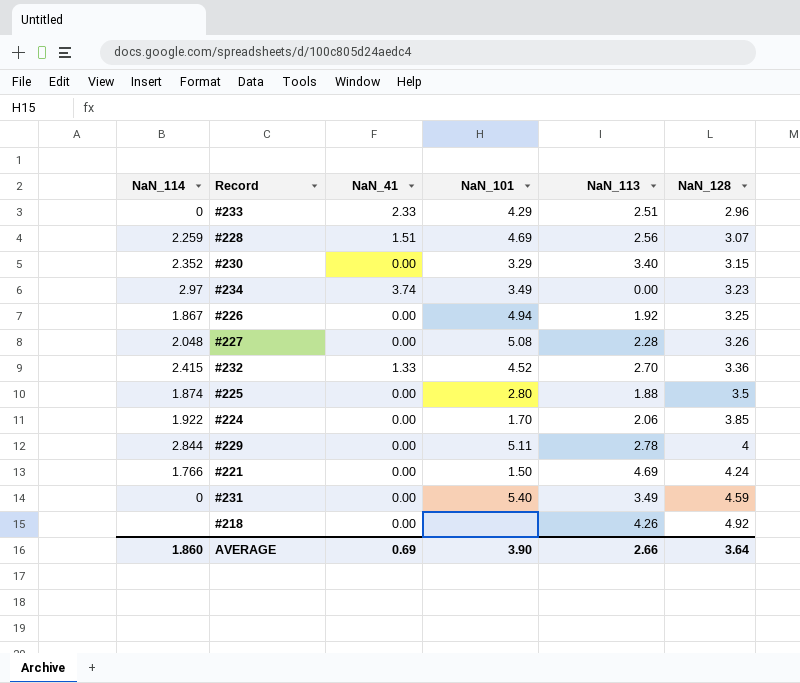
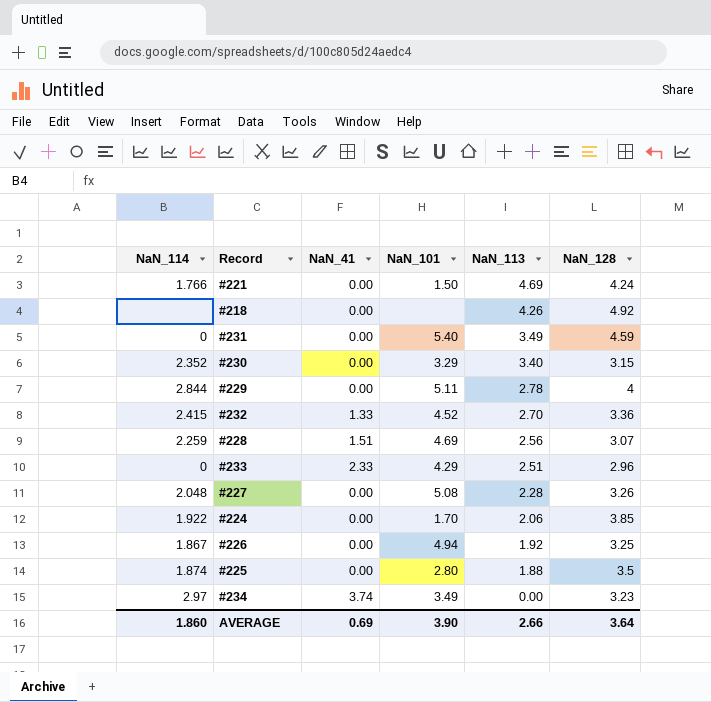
row order: NaN_128 ascending -> NaN_113 descending

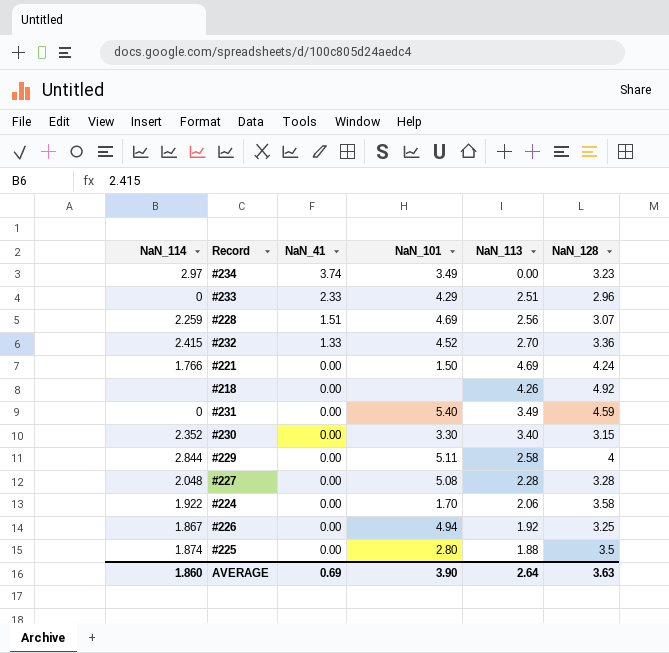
row order: NaN_113 descending -> NaN_41 descending
#230 | NaN_101: 3.29 -> 3.30
#229 | NaN_113: 2.78 -> 2.58
#227 | NaN_128: 3.26 -> 3.28
#224 | NaN_128: 3.85 -> 3.58
AVERAGE | NaN_113: 2.66 -> 2.64
AVERAGE | NaN_128: 3.64 -> 3.63

